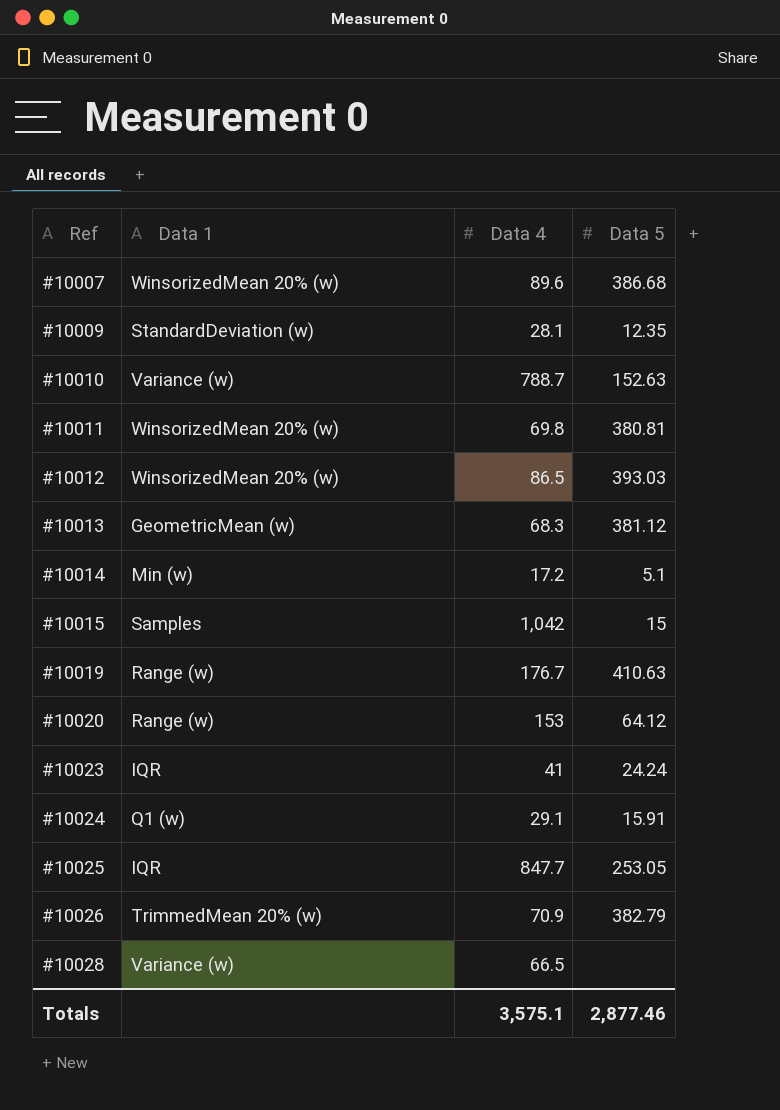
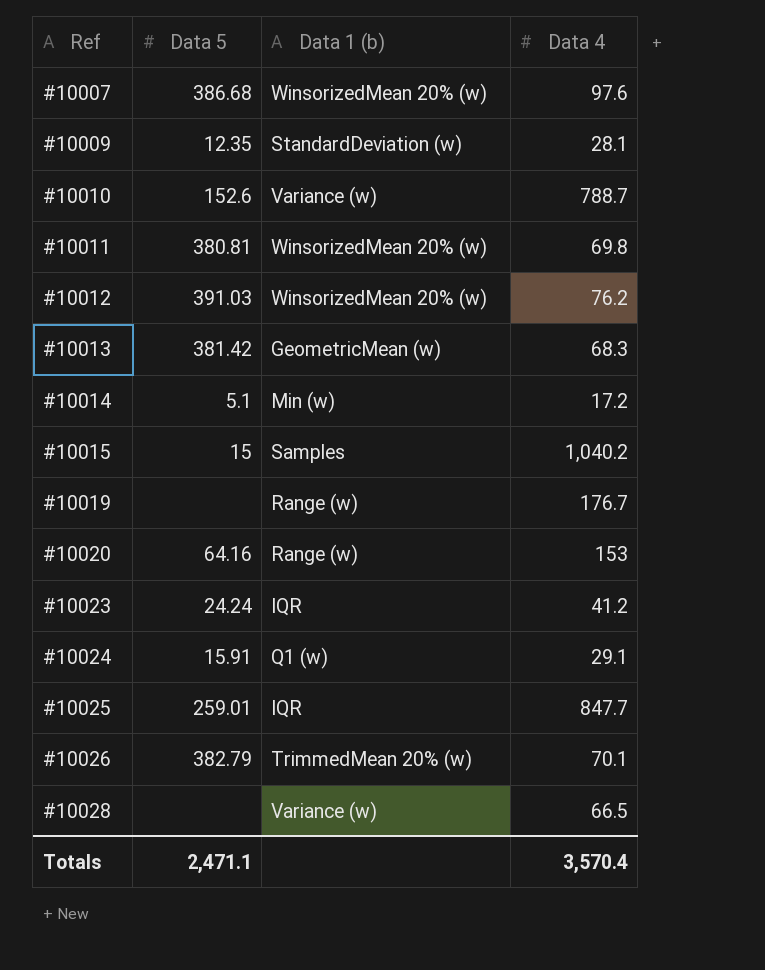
column Data 5 | position: 4 -> 2
column name: Data 1 -> Data 1 (b)
#10007 | Data 4: 89.6 -> 97.6
#10010 | Data 5: 152.63 -> 152.6
#10012 | Data 5: 393.03 -> 391.03
#10012 | Data 4: 86.5 -> 76.2
#10013 | Data 5: 381.12 -> 381.42
#10015 | Data 4: 1,042 -> 1,040.2
#10019 | Data 5: 410.63 -> none
#10020 | Data 5: 64.12 -> 64.16
#10023 | Data 4: 41 -> 41.2
#10025 | Data 5: 253.05 -> 259.01
#10026 | Data 4: 70.9 -> 70.1
Totals | Data 5: 2,877.46 -> 2,471.1
Totals | Data 4: 3,575.1 -> 3,570.4

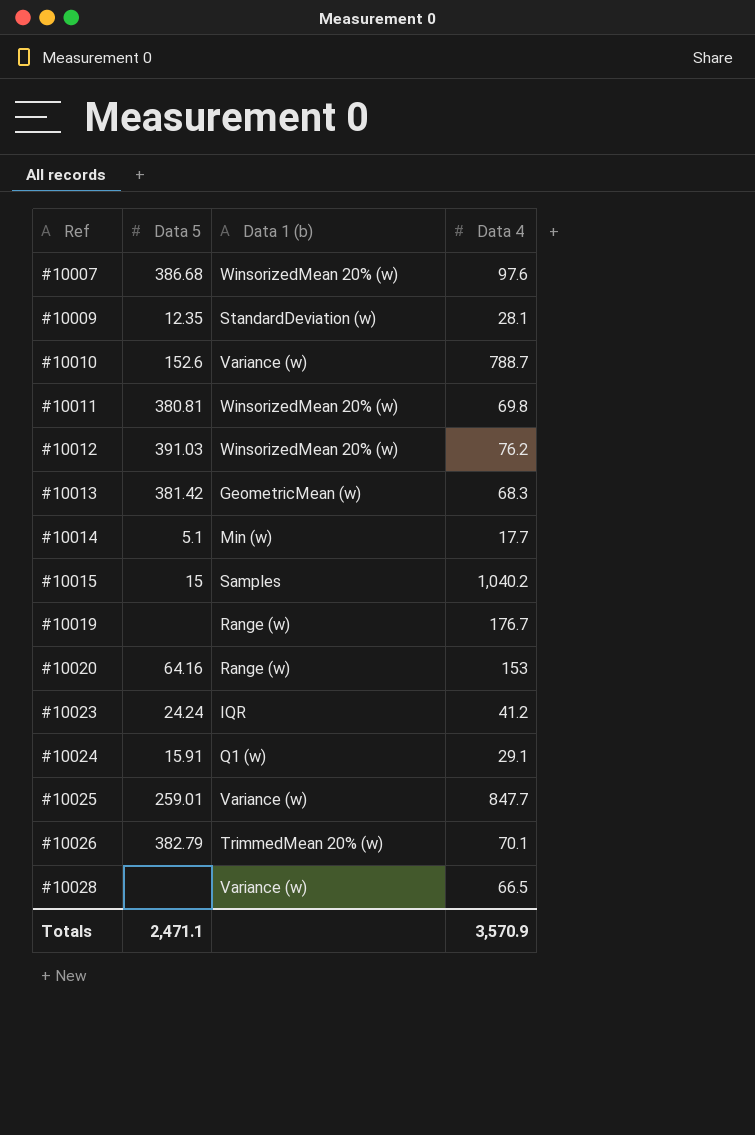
#10014 | Data 4: 17.2 -> 17.7
#10025 | Data 1 (b): IQR -> Variance (w)
Totals | Data 4: 3,570.4 -> 3,570.9

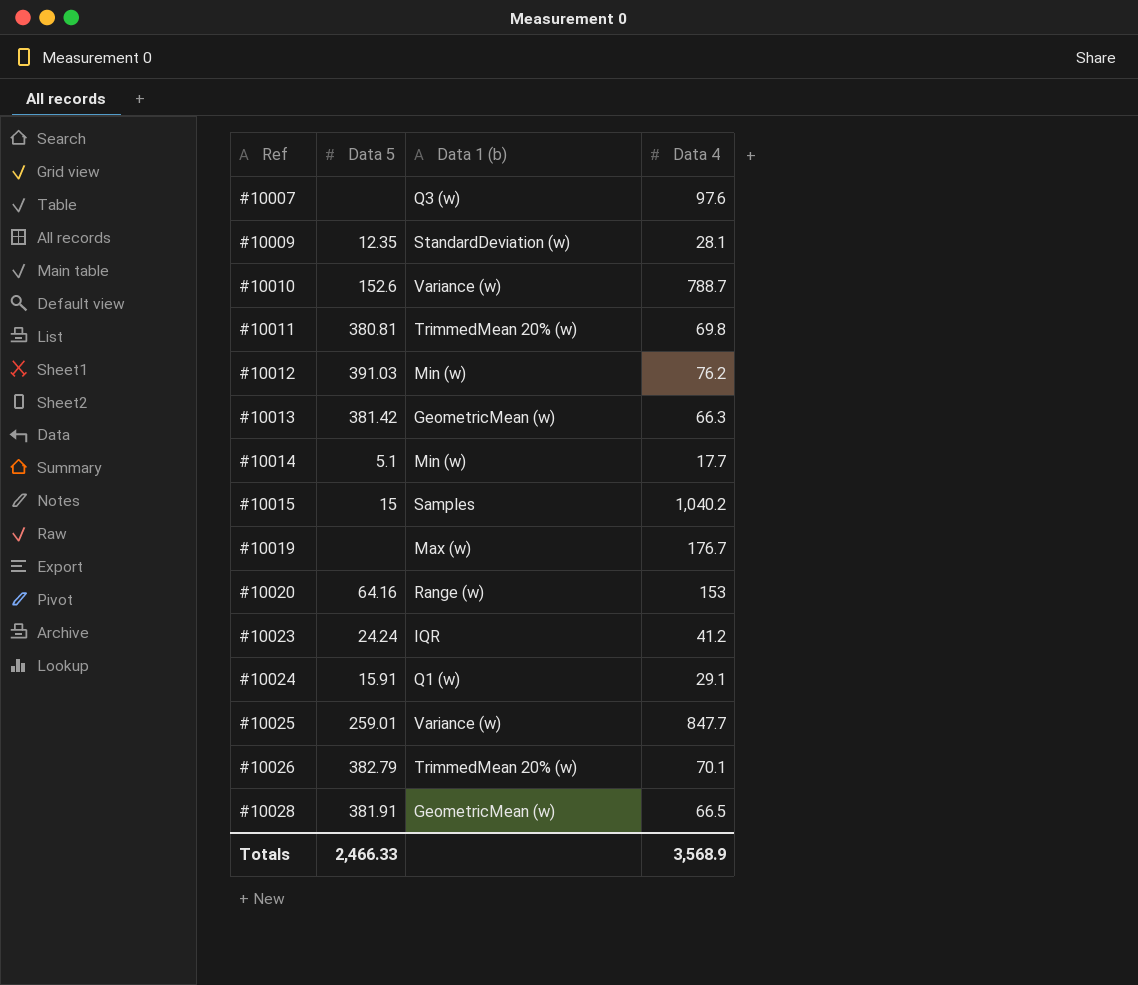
#10007 | Data 5: 386.68 -> none
#10007 | Data 1 (b): WinsorizedMean 20% (w) -> Q3 (w)
#10011 | Data 1 (b): WinsorizedMean 20% (w) -> TrimmedMean 20% (w)
#10012 | Data 1 (b): WinsorizedMean 20% (w) -> Min (w)
#10013 | Data 4: 68.3 -> 66.3
#10019 | Data 1 (b): Range (w) -> Max (w)
#10028 | Data 5: none -> 381.91
#10028 | Data 1 (b): Variance (w) -> GeometricMean (w)
Totals | Data 5: 2,471.1 -> 2,466.33
Totals | Data 4: 3,570.9 -> 3,568.9

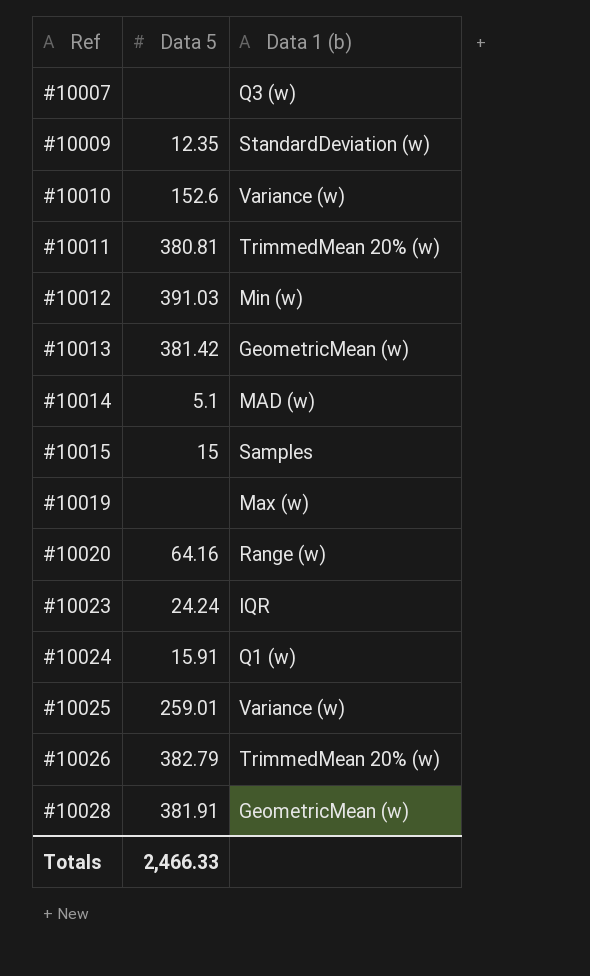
column Data 4 | position: 4 -> none
#10014 | Data 1 (b): Min (w) -> MAD (w)

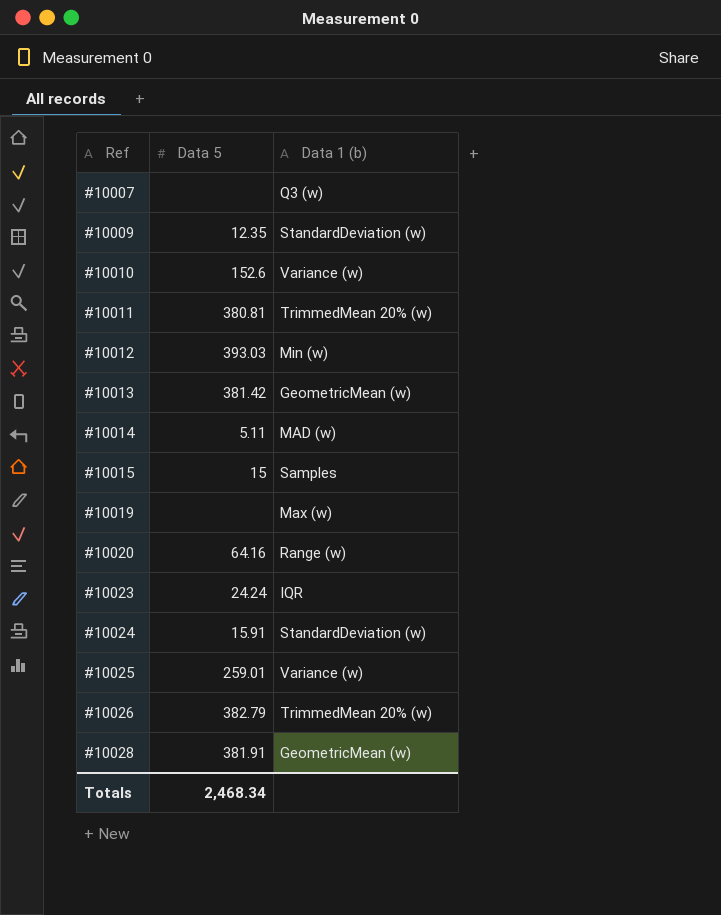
#10012 | Data 5: 391.03 -> 393.03
#10014 | Data 5: 5.1 -> 5.11
#10024 | Data 1 (b): Q1 (w) -> StandardDeviation (w)
Totals | Data 5: 2,466.33 -> 2,468.34

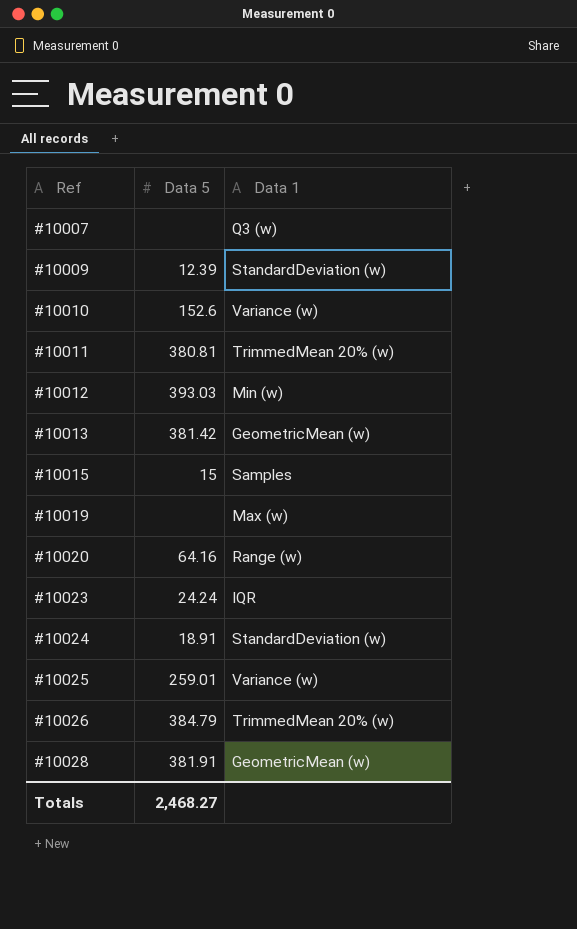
column name: Data 1 (b) -> Data 1
row #10014: 5.11 | MAD (w) -> none
#10009 | Data 5: 12.35 -> 12.39
#10024 | Data 5: 15.91 -> 18.91
#10026 | Data 5: 382.79 -> 384.79
Totals | Data 5: 2,468.34 -> 2,468.27

